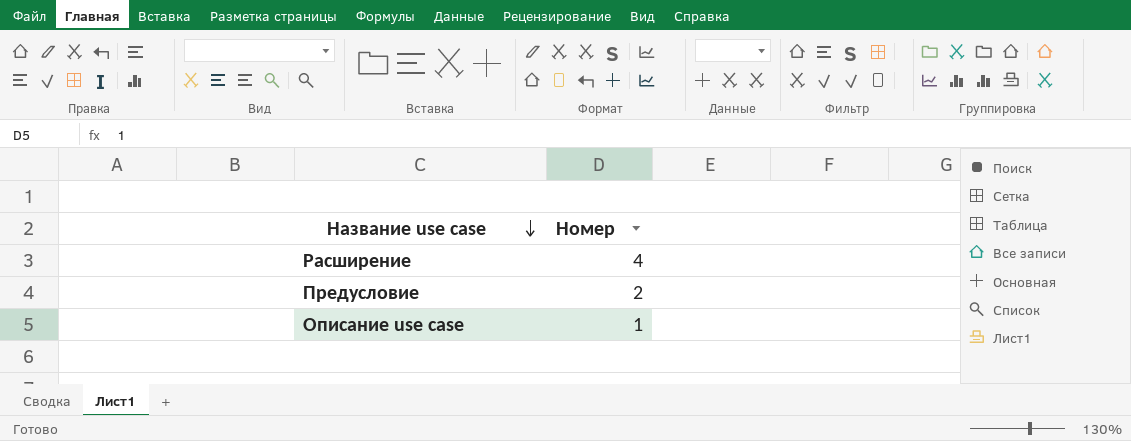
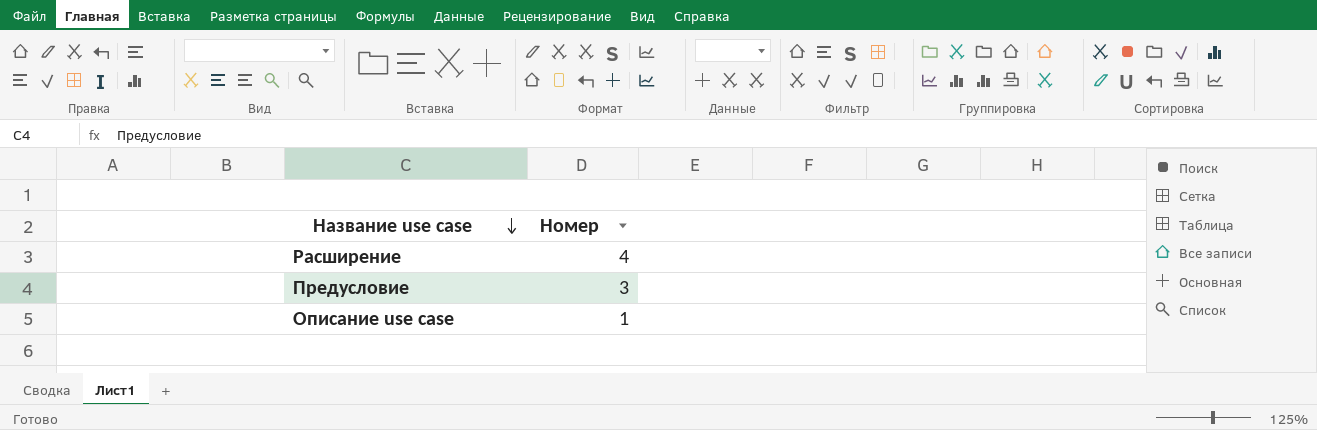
Предусловие | Номер: 2 -> 3

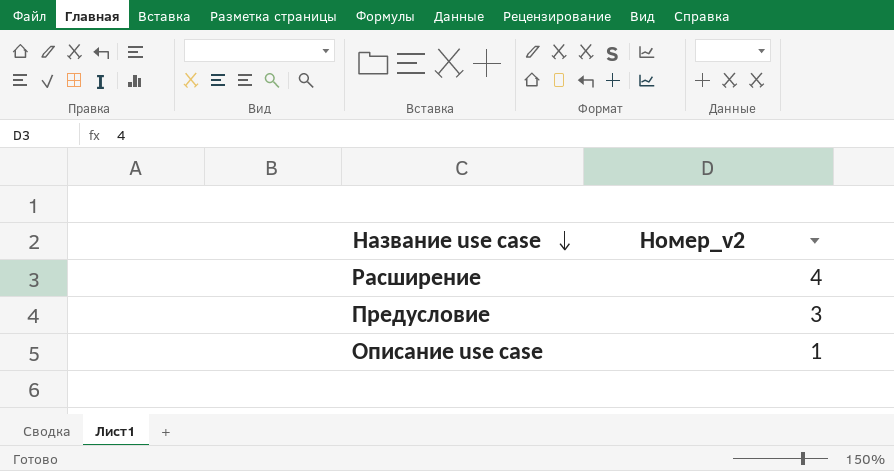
column name: Номер -> Номер_v2

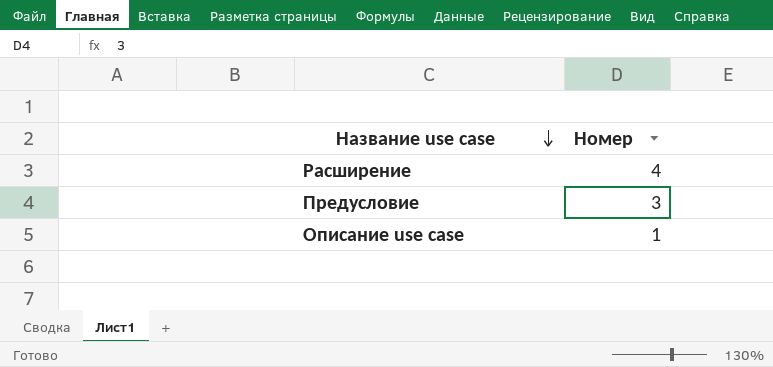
column name: Номер_v2 -> Номер

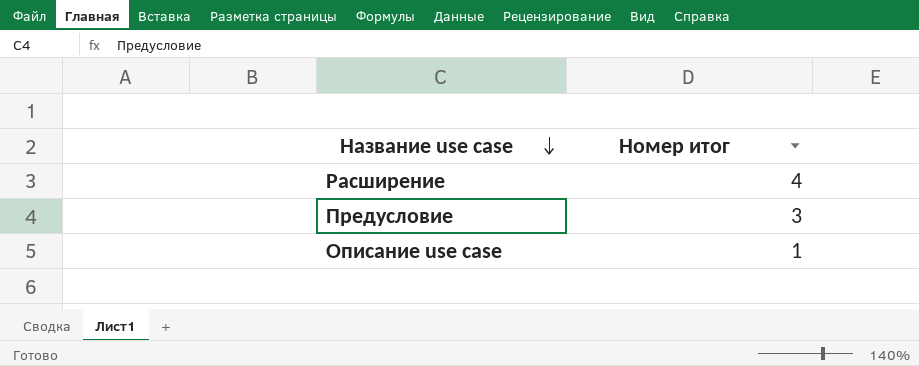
column name: Номер -> Номер итог

